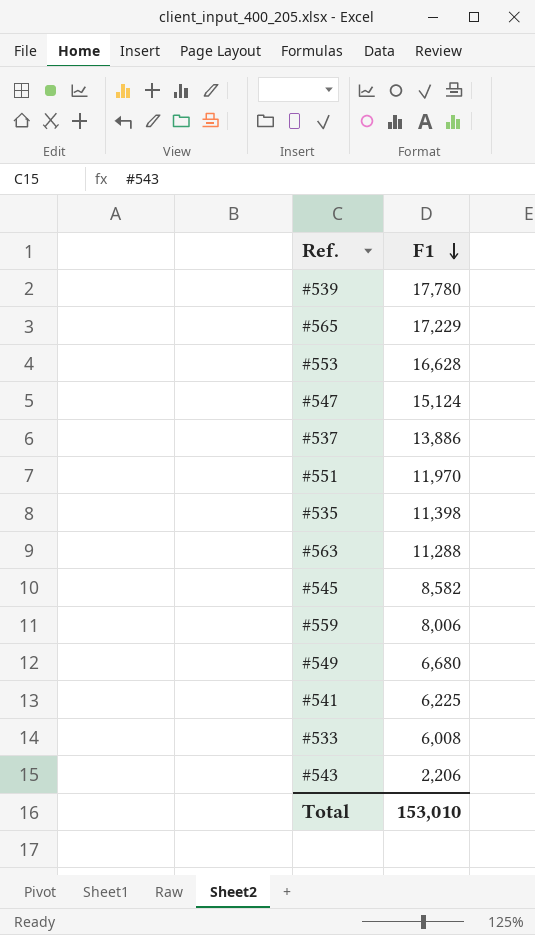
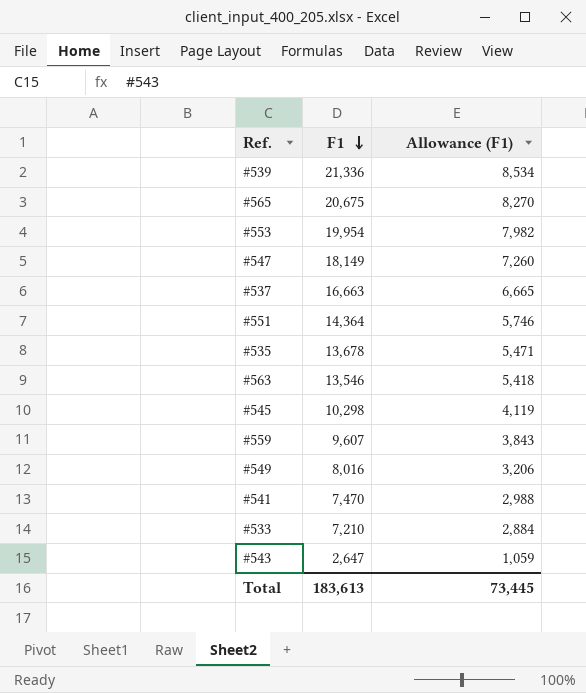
column Allowance (F1) | formula: none -> [F1] * 0.4
#539 | F1: 17,780 -> 21,336
#565 | F1: 17,229 -> 20,675
#553 | F1: 16,628 -> 19,954
#547 | F1: 15,124 -> 18,149
#537 | F1: 13,886 -> 16,663
#551 | F1: 11,970 -> 14,364
#535 | F1: 11,398 -> 13,678
#563 | F1: 11,288 -> 13,546
#545 | F1: 8,582 -> 10,298
#559 | F1: 8,006 -> 9,607
#549 | F1: 6,680 -> 8,016
#541 | F1: 6,225 -> 7,470
#533 | F1: 6,008 -> 7,210
#543 | F1: 2,206 -> 2,647
Total | F1: 153,010 -> 183,613

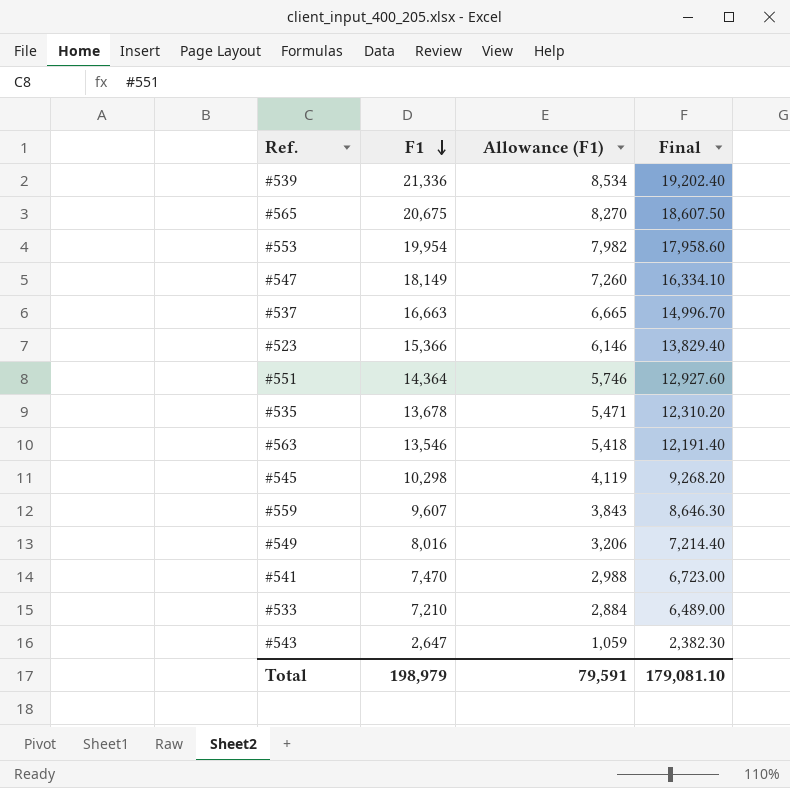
column Final | formula: none -> [F1] * 0.9
row #523: none -> 15,366 | 6,146 | 13,829.40
Total | F1: 183,613 -> 198,979
Total | Allowance (F1): 73,445 -> 79,591

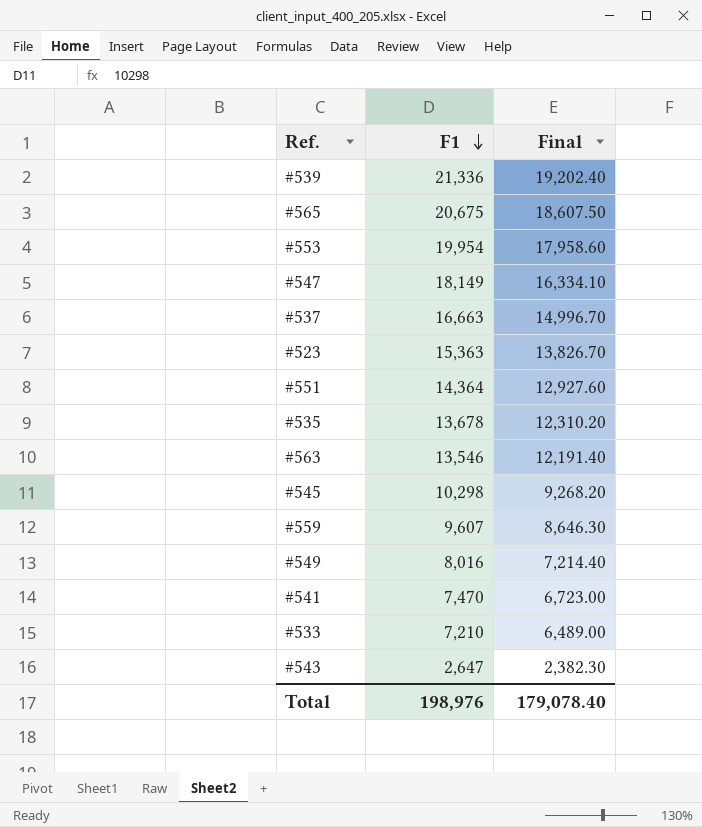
column Allowance (F1) | formula: [F1] * 0.4 -> none
#523 | F1: 15,366 -> 15,363
#523 | Final: 13,829.40 -> 13,826.70
Total | F1: 198,979 -> 198,976
Total | Final: 179,081.10 -> 179,078.40

